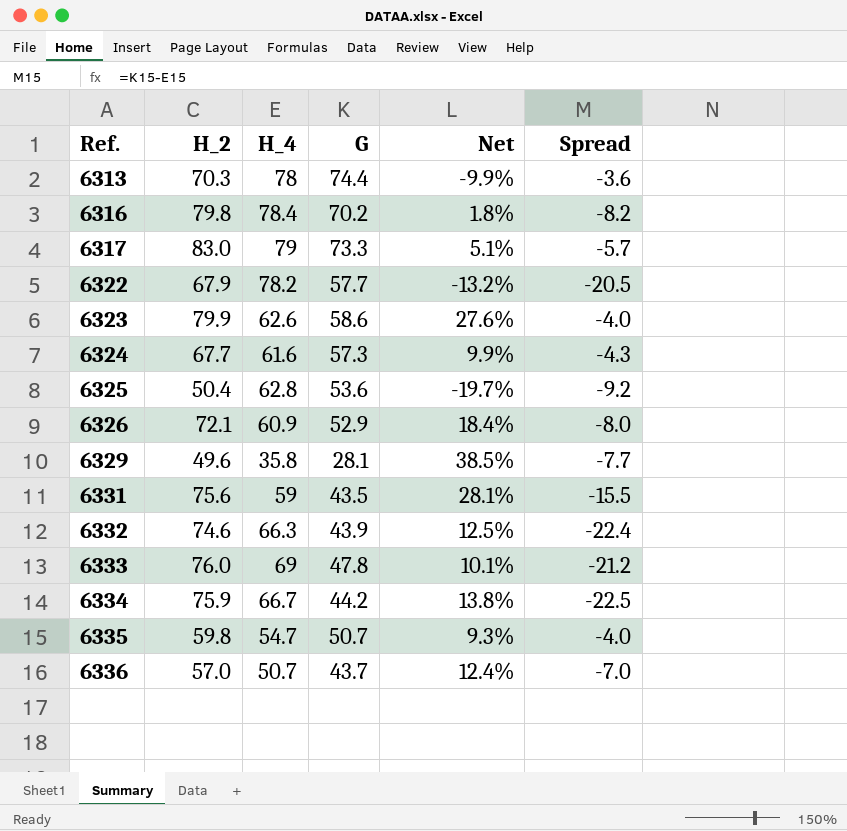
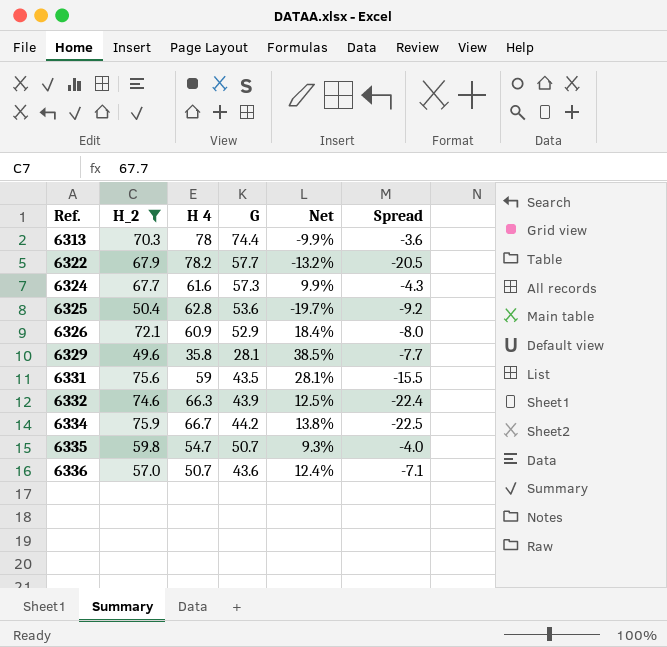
filter: none -> H_2 <= 75.9
column name: H_4 -> H 4
6336 | G: 43.7 -> 43.6
6336 | Spread: -7.0 -> -7.1

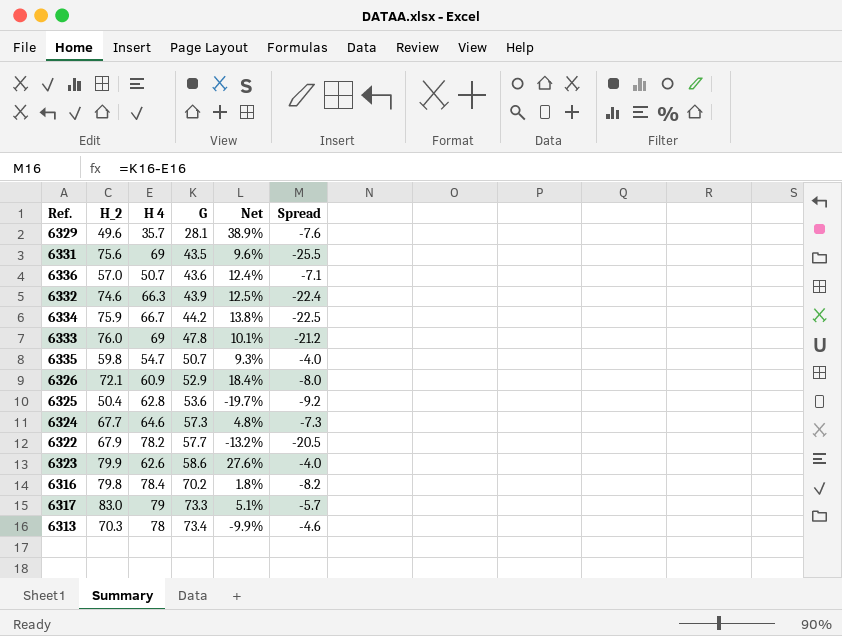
filter: H_2 <= 75.9 -> none
row order: Ref. ascending -> G ascending
6329 | H 4: 35.8 -> 35.7
6329 | Net: 38.5% -> 38.9%
6329 | Spread: -7.7 -> -7.6
6331 | H 4: 59 -> 69
6331 | Net: 28.1% -> 9.6%
6331 | Spread: -15.5 -> -25.5
6324 | H 4: 61.6 -> 64.6
6324 | Net: 9.9% -> 4.8%
6324 | Spread: -4.3 -> -7.3
6313 | G: 74.4 -> 73.4
6313 | Spread: -3.6 -> -4.6

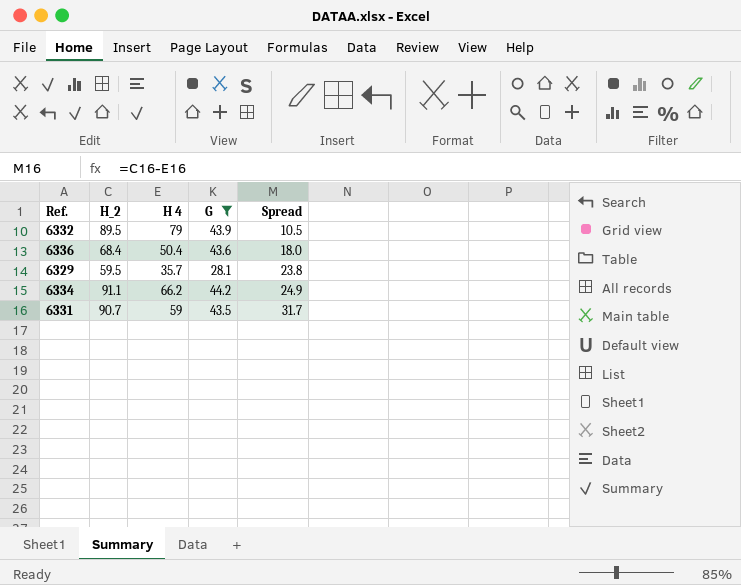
filter: none -> G <= 44.2
row order: G ascending -> Spread ascending
column Net | formula: ([H_2] - [H 4]) / [H 4] -> none
column Spread | formula: [G] - [H 4] -> [H_2] - [H 4]
6332 | H_2: 74.6 -> 89.5
6332 | H 4: 66.3 -> 79
6336 | H_2: 57.0 -> 68.4
6336 | H 4: 50.7 -> 50.4
6329 | H_2: 49.6 -> 59.5
6334 | H_2: 75.9 -> 91.1
6334 | H 4: 66.7 -> 66.2
6331 | H_2: 75.6 -> 90.7
6331 | H 4: 69 -> 59

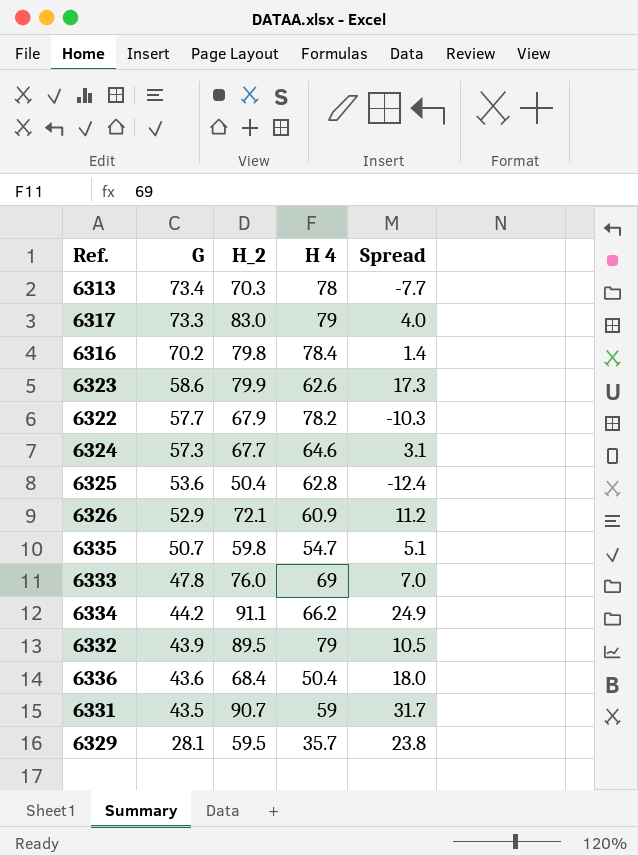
filter: G <= 44.2 -> none
row order: Spread ascending -> G descending
column G | position: 4 -> 2

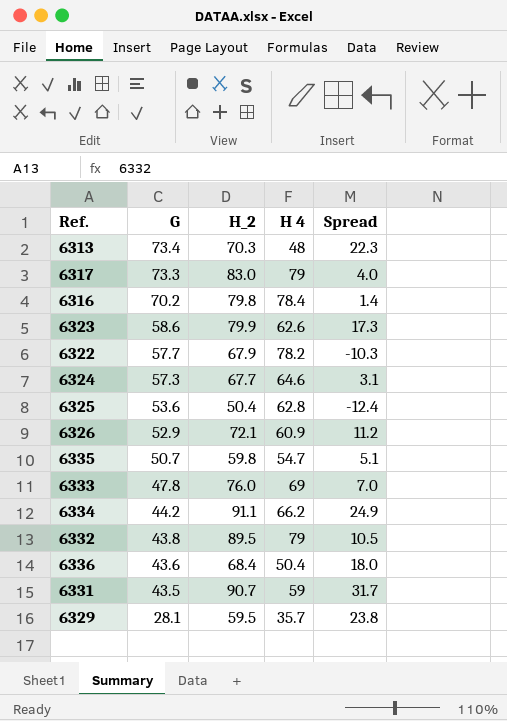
6313 | H 4: 78 -> 48
6313 | Spread: -7.7 -> 22.3
6332 | G: 43.9 -> 43.8

